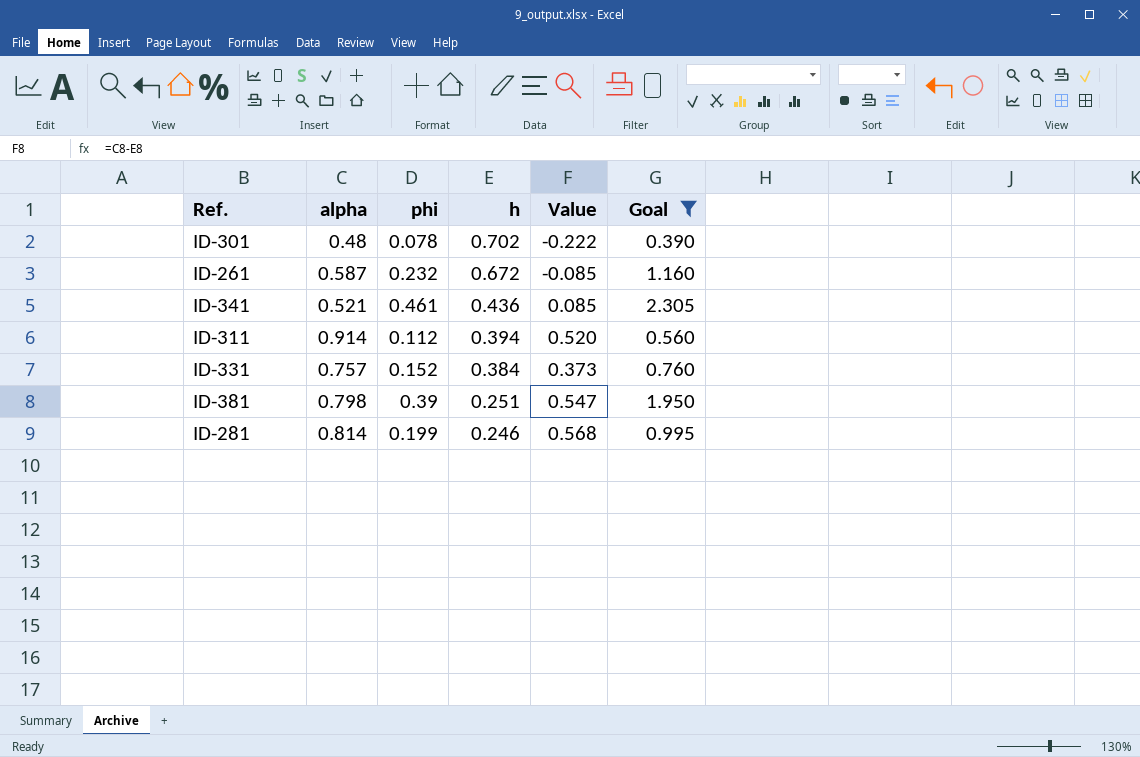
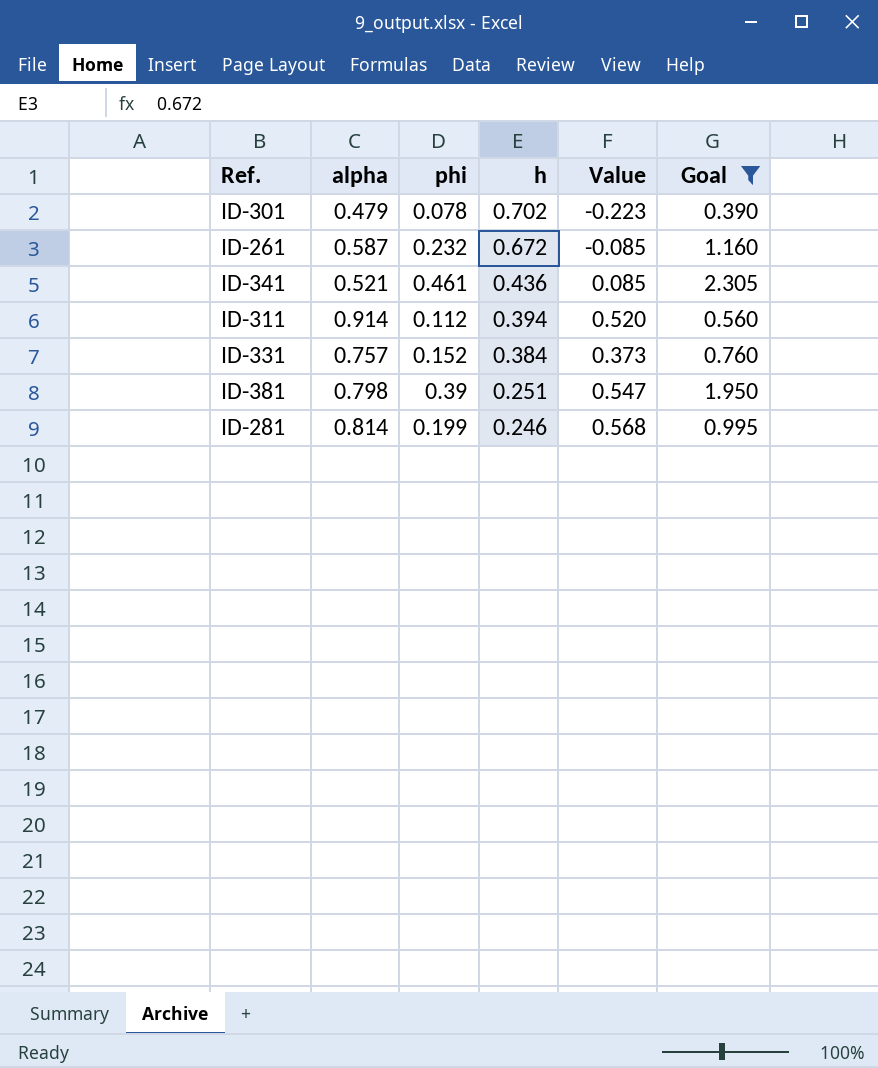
ID-301 | alpha: 0.48 -> 0.479
ID-301 | Value: -0.222 -> -0.223

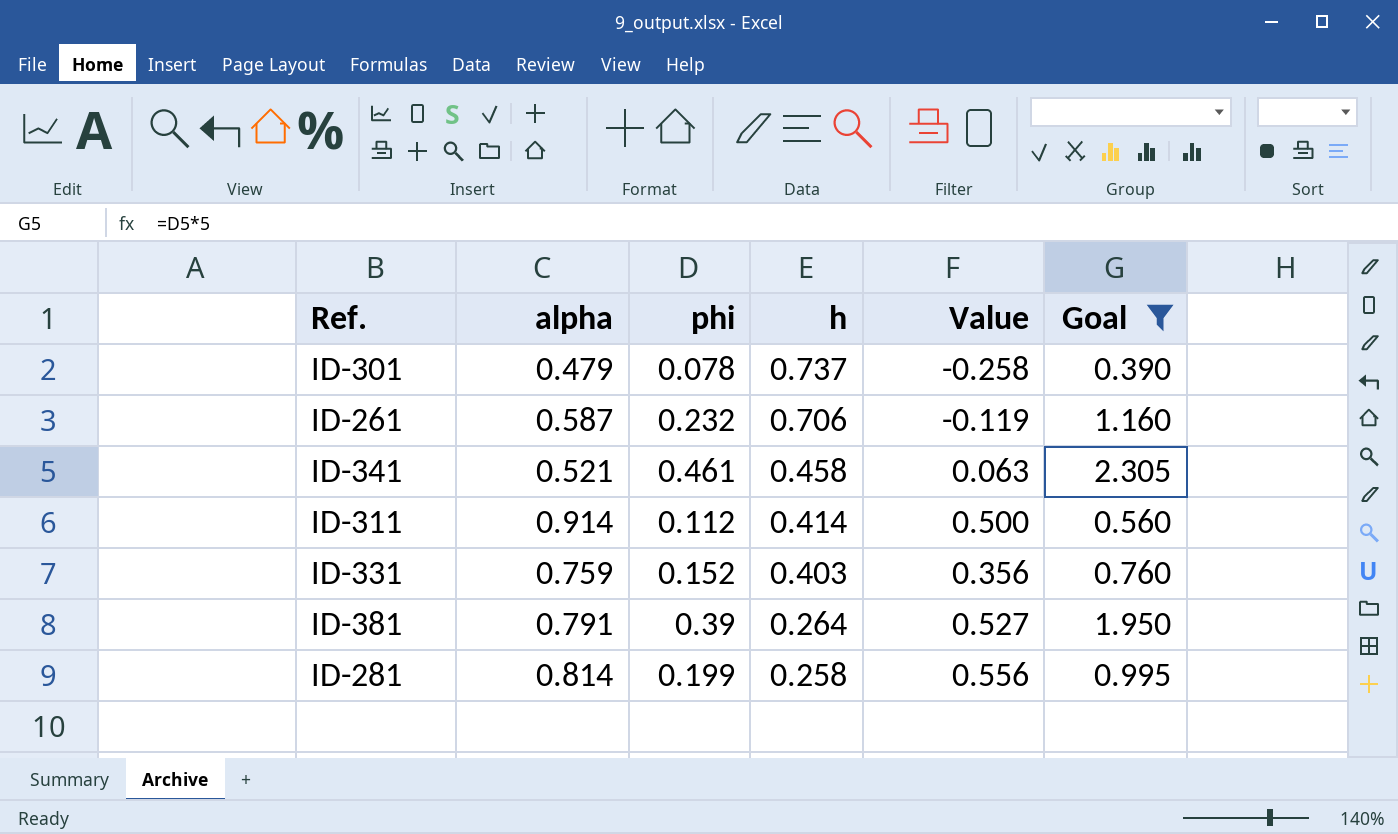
ID-301 | h: 0.702 -> 0.737
ID-301 | Value: -0.223 -> -0.258
ID-261 | h: 0.672 -> 0.706
ID-261 | Value: -0.085 -> -0.119
ID-341 | h: 0.436 -> 0.458
ID-341 | Value: 0.085 -> 0.063
ID-311 | h: 0.394 -> 0.414
ID-311 | Value: 0.520 -> 0.500
ID-331 | alpha: 0.757 -> 0.759
ID-331 | h: 0.384 -> 0.403
ID-331 | Value: 0.373 -> 0.356
ID-381 | alpha: 0.798 -> 0.791
ID-381 | h: 0.251 -> 0.264
ID-381 | Value: 0.547 -> 0.527
ID-281 | h: 0.246 -> 0.258
ID-281 | Value: 0.568 -> 0.556

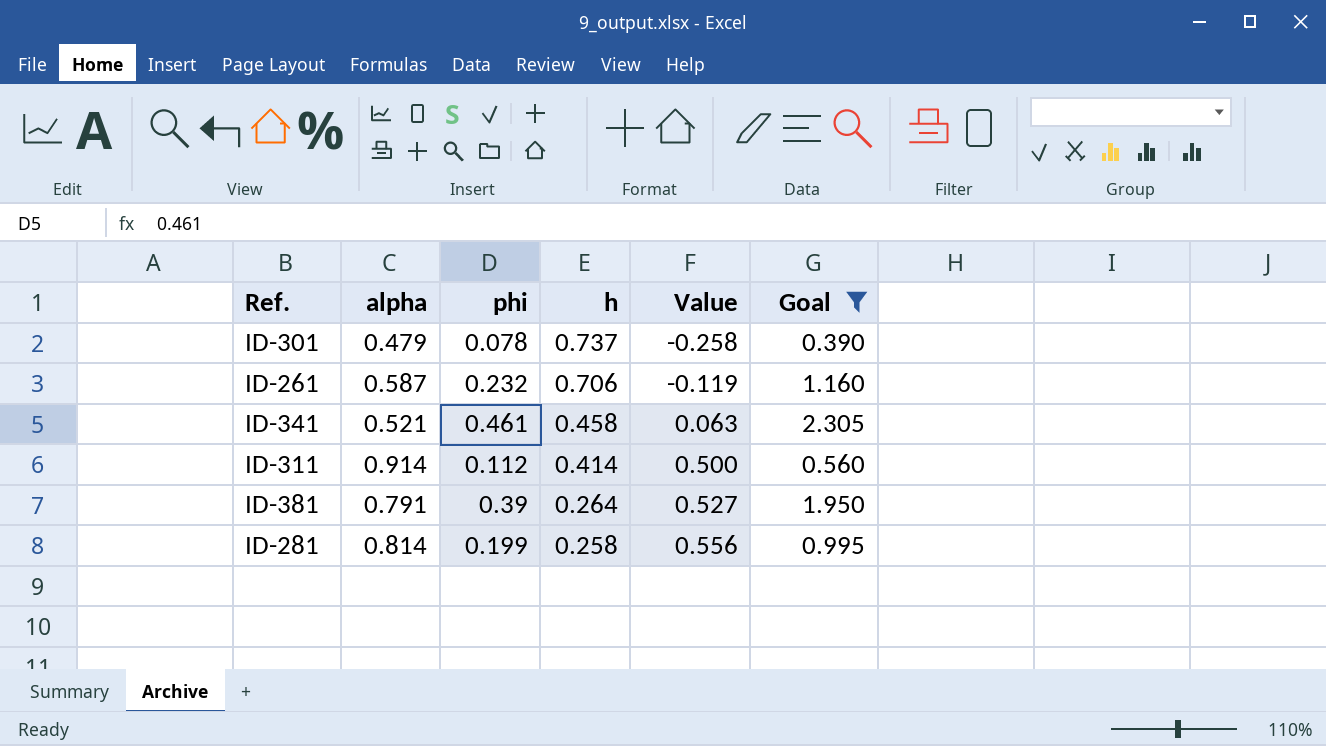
row ID-331: 0.759 | 0.152 | 0.403 | 0.356 | 0.760 -> none

